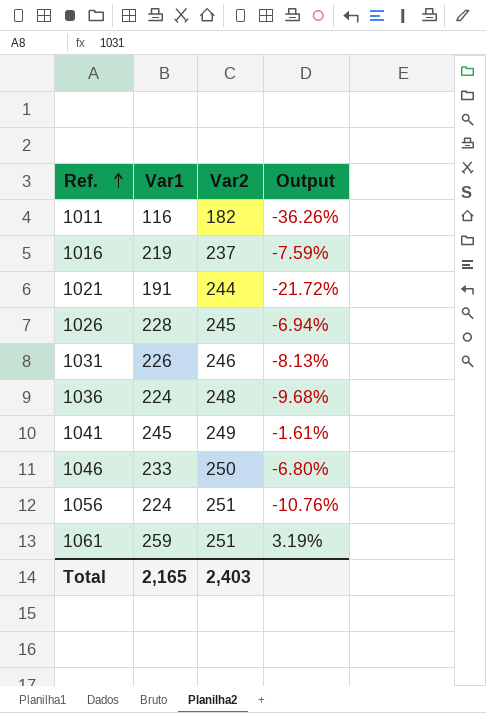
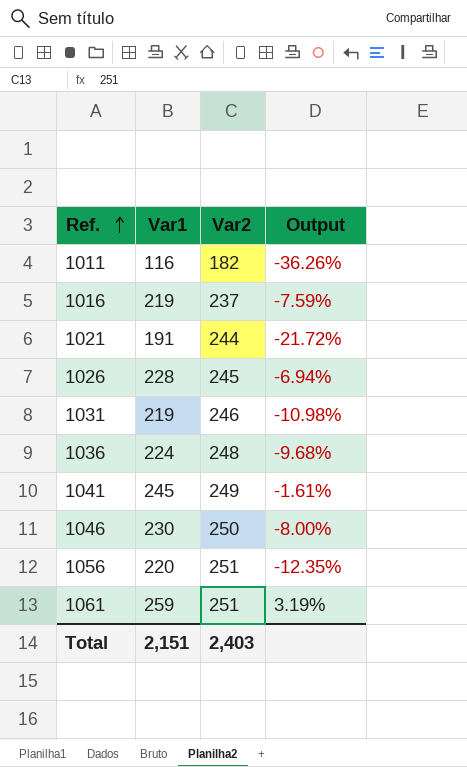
1031 | Var1: 226 -> 219
1031 | Output: -8.13% -> -10.98%
1046 | Var1: 233 -> 230
1046 | Output: -6.80% -> -8.00%
1056 | Var1: 224 -> 220
1056 | Output: -10.76% -> -12.35%
Total | Var1: 2,165 -> 2,151

